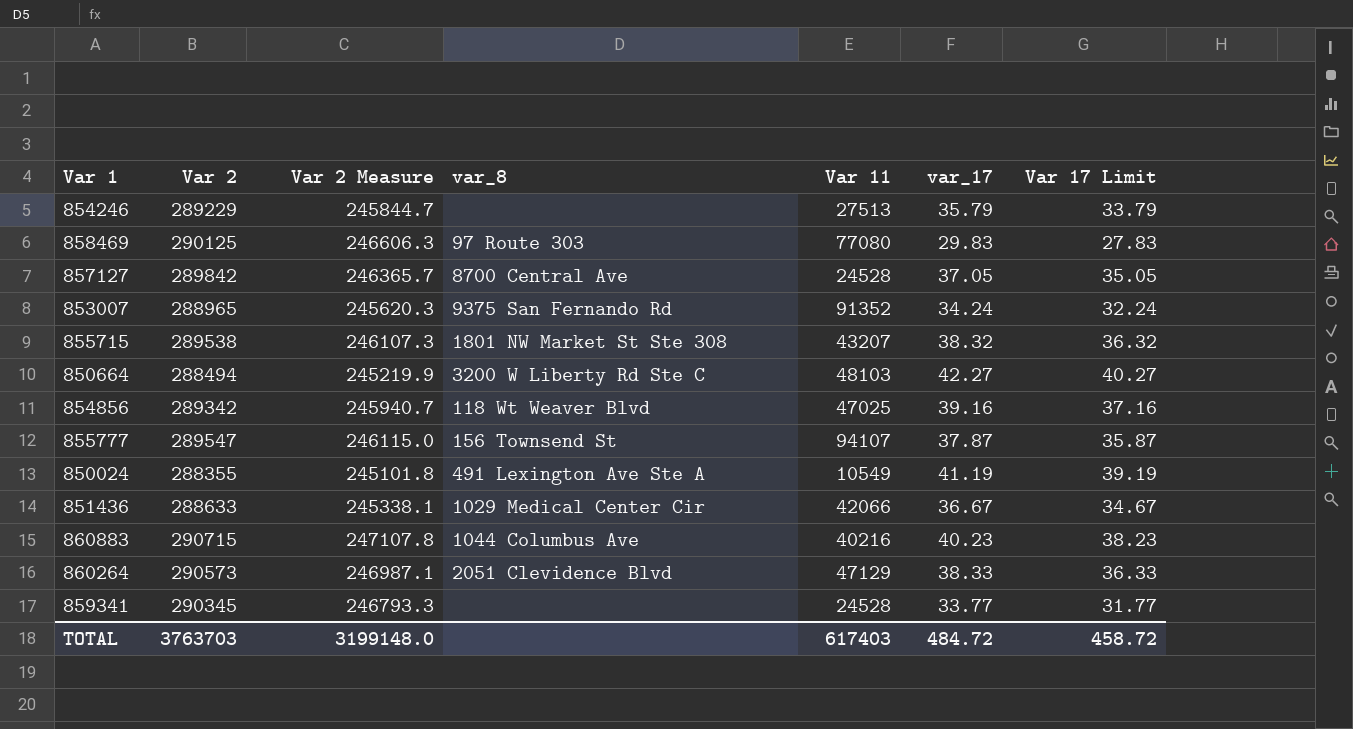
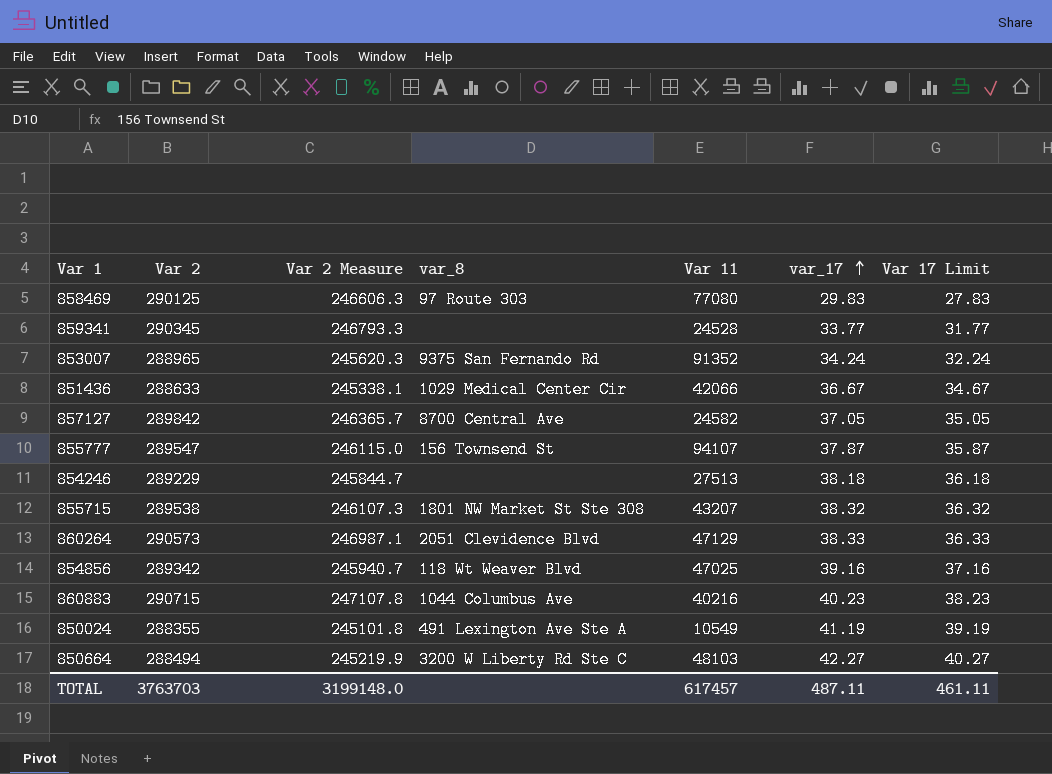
row order: none -> var_17 ascending
857127 | Var 11: 24528 -> 24582
854246 | var_17: 35.79 -> 38.18
854246 | Var 17 Limit: 33.79 -> 36.18
TOTAL | Var 11: 617403 -> 617457
TOTAL | var_17: 484.72 -> 487.11
TOTAL | Var 17 Limit: 458.72 -> 461.11

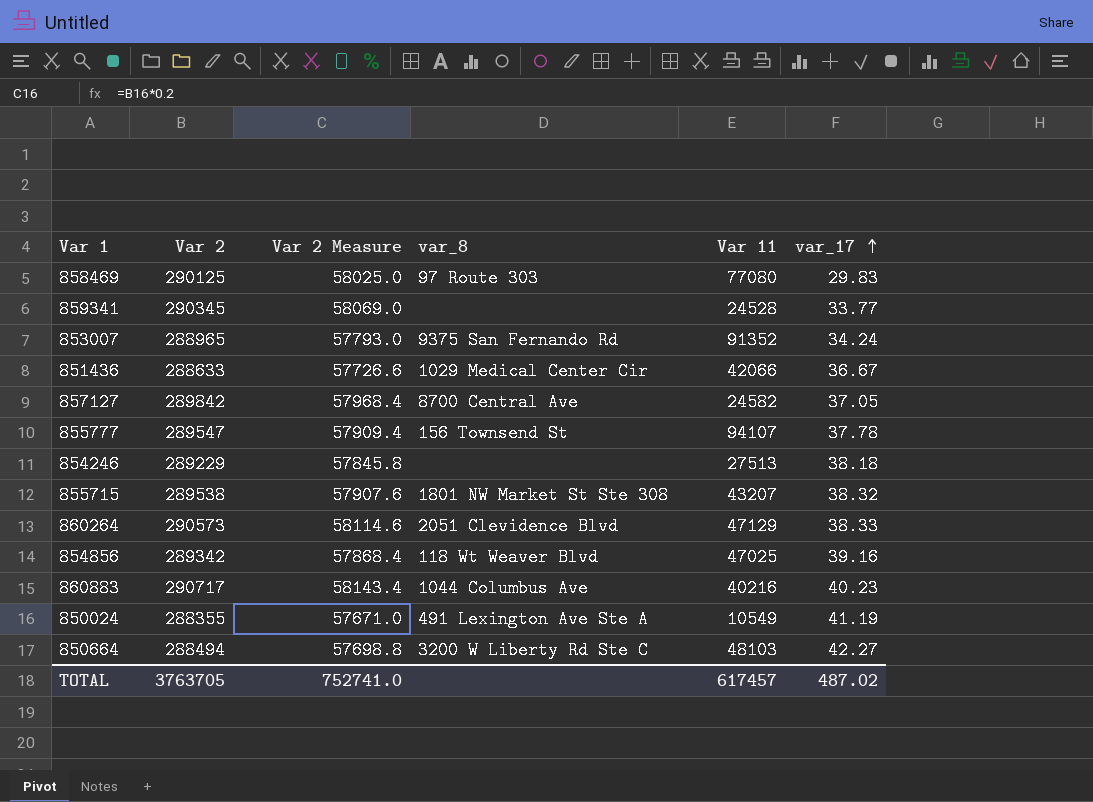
column Var 17 Limit | formula: [var_17] - 2 -> none
column Var 2 Measure | formula: [Var 2] * 0.85 -> [Var 2] * 0.2
855777 | var_17: 37.87 -> 37.78
860883 | Var 2: 290715 -> 290717
TOTAL | Var 2: 3763703 -> 3763705
TOTAL | Var 2 Measure: 3199148.0 -> 752741.0
TOTAL | var_17: 487.11 -> 487.02

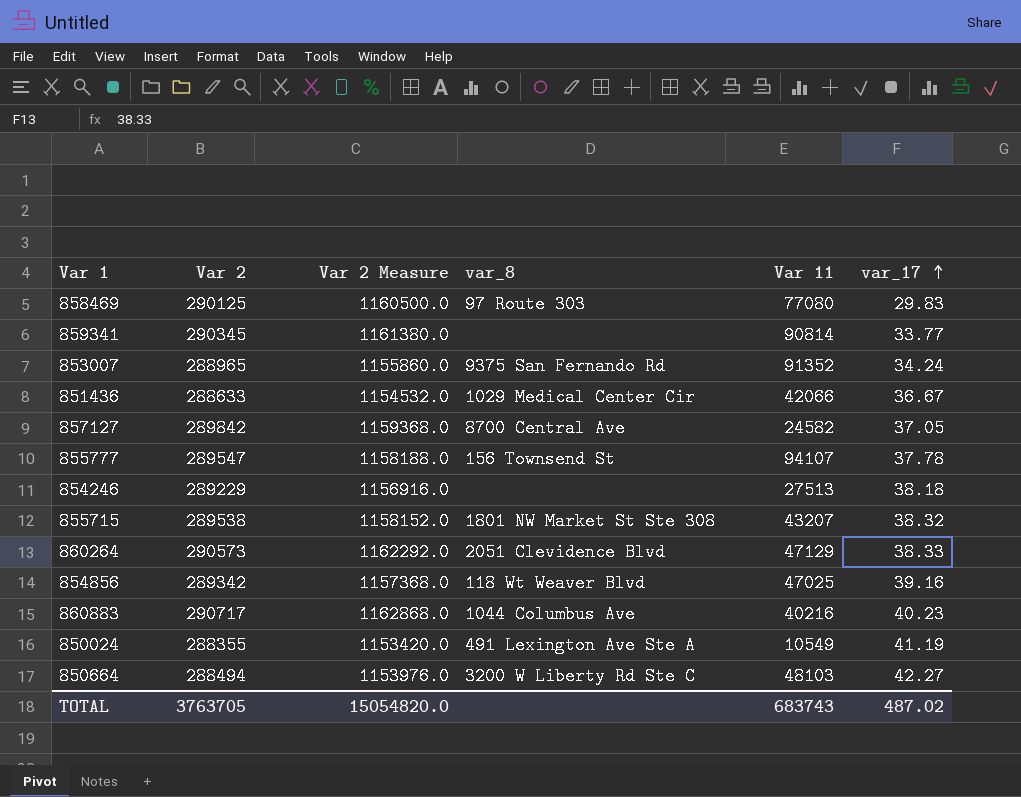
column Var 2 Measure | formula: [Var 2] * 0.2 -> [Var 2] * 4
859341 | Var 11: 24528 -> 90814
TOTAL | Var 2 Measure: 752741.0 -> 15054820.0
TOTAL | Var 11: 617457 -> 683743

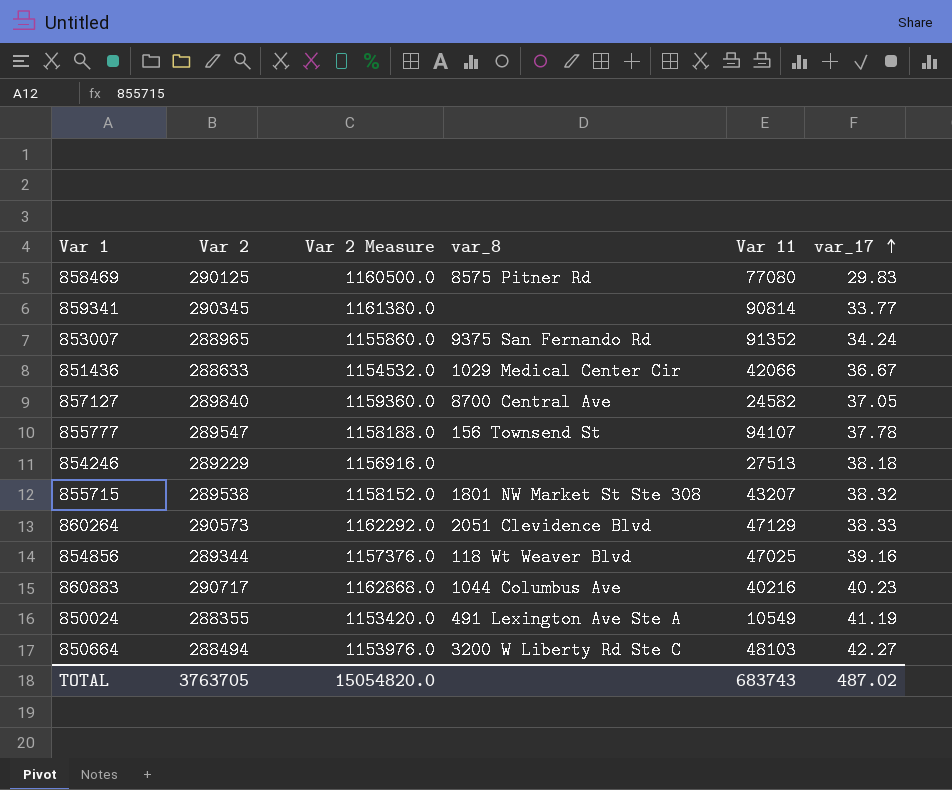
858469 | var_8: 97 Route 303 -> 8575 Pitner Rd
857127 | Var 2: 289842 -> 289840
857127 | Var 2 Measure: 1159368.0 -> 1159360.0
854856 | Var 2: 289342 -> 289344
854856 | Var 2 Measure: 1157368.0 -> 1157376.0

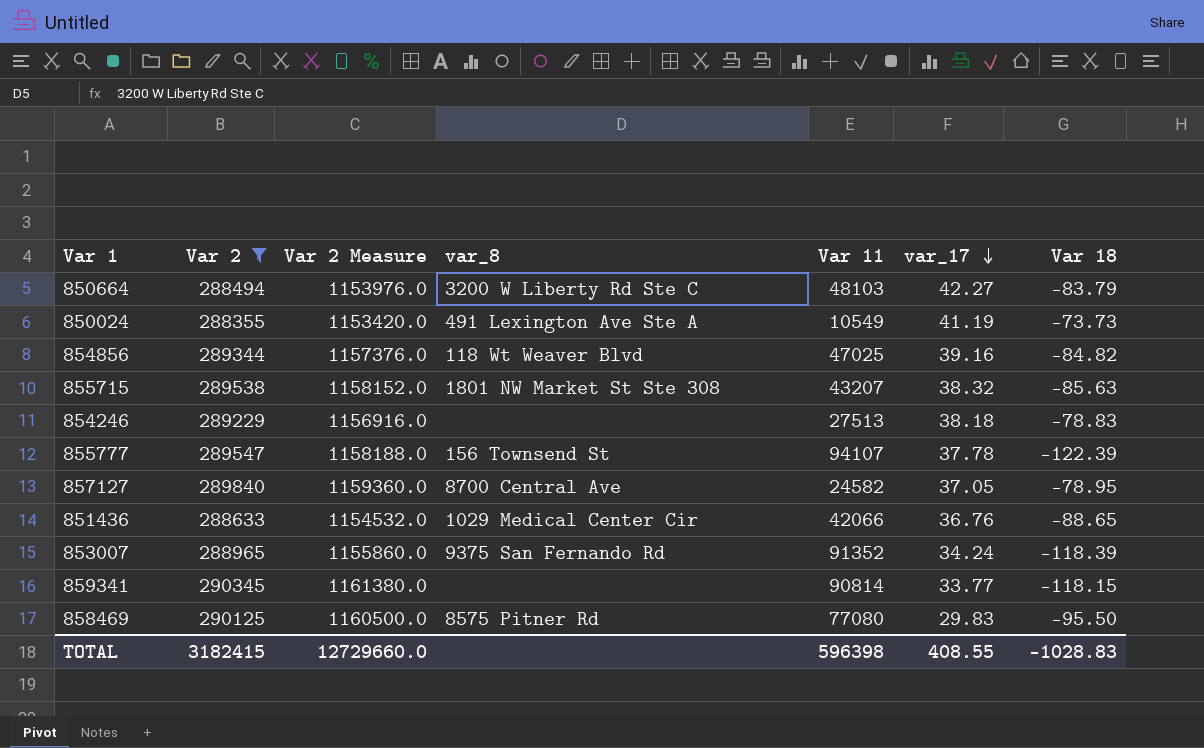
filter: none -> Var 2 <= 290345
row order: var_17 ascending -> var_17 descending
column Var 18 | position: none -> 7
851436 | var_17: 36.67 -> 36.76
TOTAL | Var 2: 3763705 -> 3182415
TOTAL | Var 2 Measure: 15054820.0 -> 12729660.0
TOTAL | Var 11: 683743 -> 596398
TOTAL | var_17: 487.02 -> 408.55

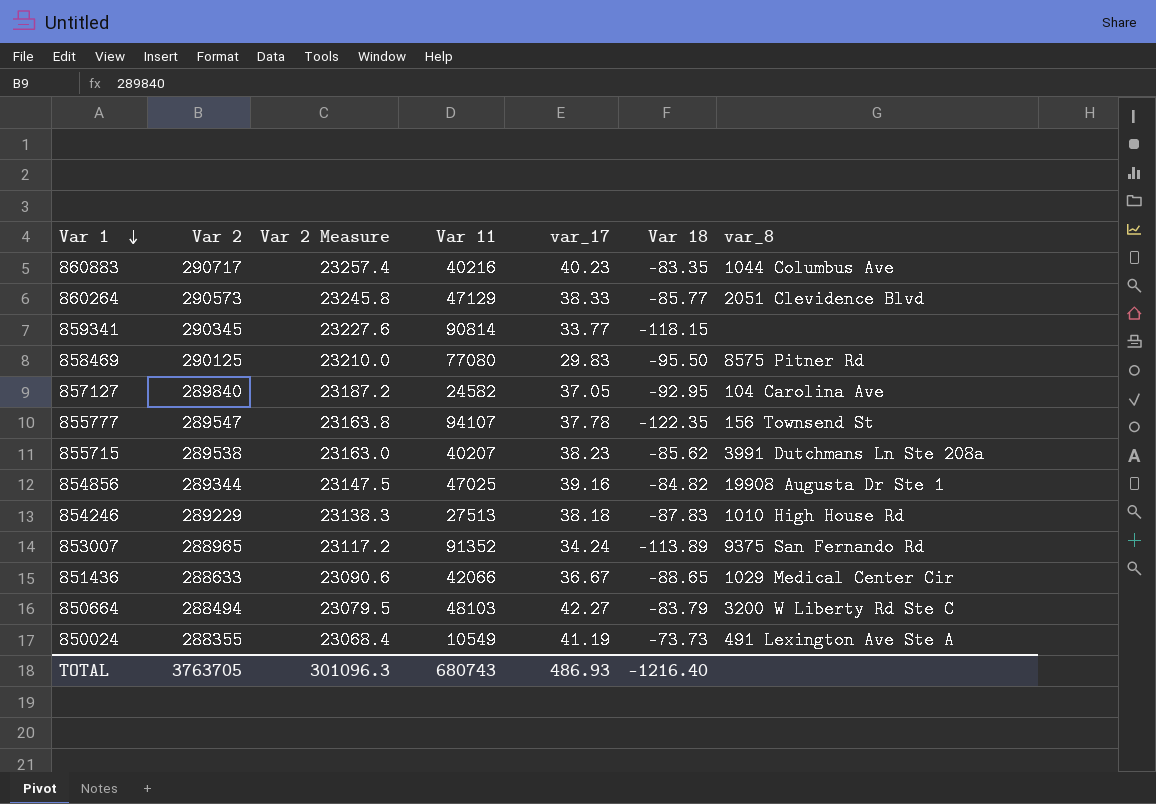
filter: Var 2 <= 290345 -> none
row order: var_17 descending -> Var 1 descending
column Var 2 Measure | formula: [Var 2] * 4 -> [Var 2] * 0.08
column var_8 | position: 4 -> 7
857127 | Var 18: -78.95 -> -92.95
857127 | var_8: 8700 Central Ave -> 104 Carolina Ave
855777 | Var 18: -122.39 -> -122.35
855715 | Var 11: 43207 -> 40207
855715 | var_17: 38.32 -> 38.23
855715 | Var 18: -85.63 -> -85.62
855715 | var_8: 1801 NW Market St Ste 308 -> 3991 Dutchmans Ln Ste 208a
854856 | var_8: 118 Wt Weaver Blvd -> 19908 Augusta Dr Ste 1
854246 | Var 18: -78.83 -> -87.83
854246 | var_8: none -> 1010 High House Rd
853007 | Var 18: -118.39 -> -113.89
851436 | var_17: 36.76 -> 36.67
TOTAL | Var 2: 3182415 -> 3763705
TOTAL | Var 2 Measure: 12729660.0 -> 301096.3
TOTAL | Var 11: 596398 -> 680743
TOTAL | var_17: 408.55 -> 486.93
TOTAL | Var 18: -1028.83 -> -1216.40

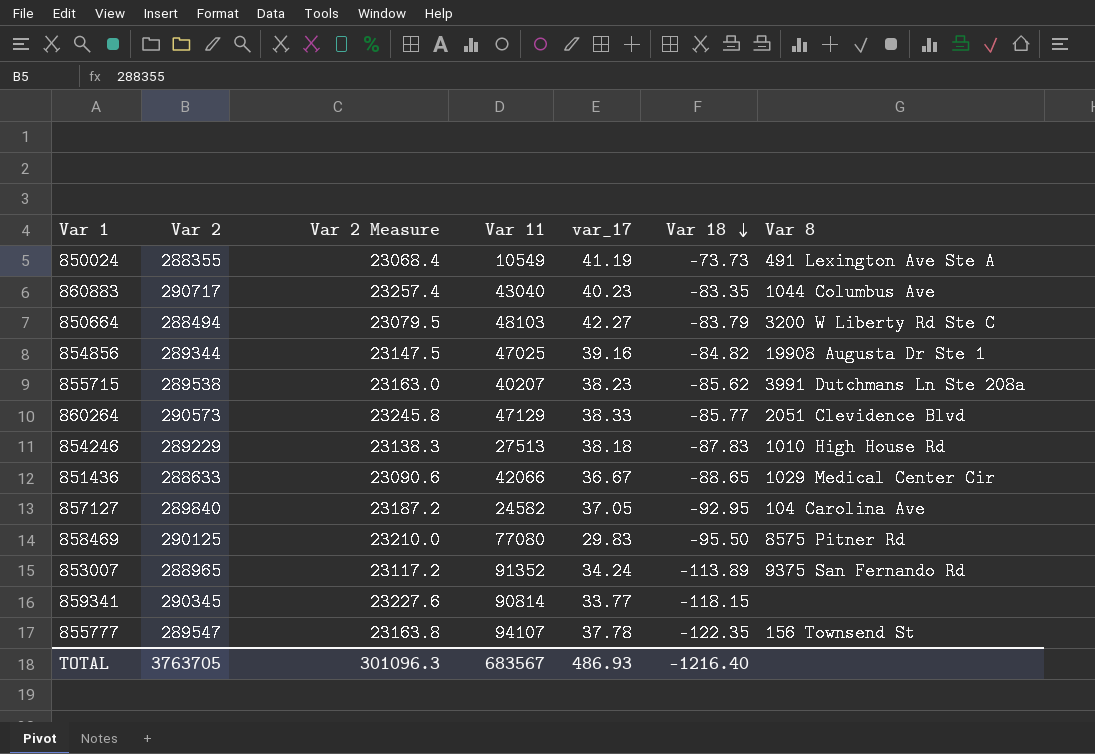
row order: Var 1 descending -> Var 18 descending
column name: var_8 -> Var 8
860883 | Var 11: 40216 -> 43040
TOTAL | Var 11: 680743 -> 683567

